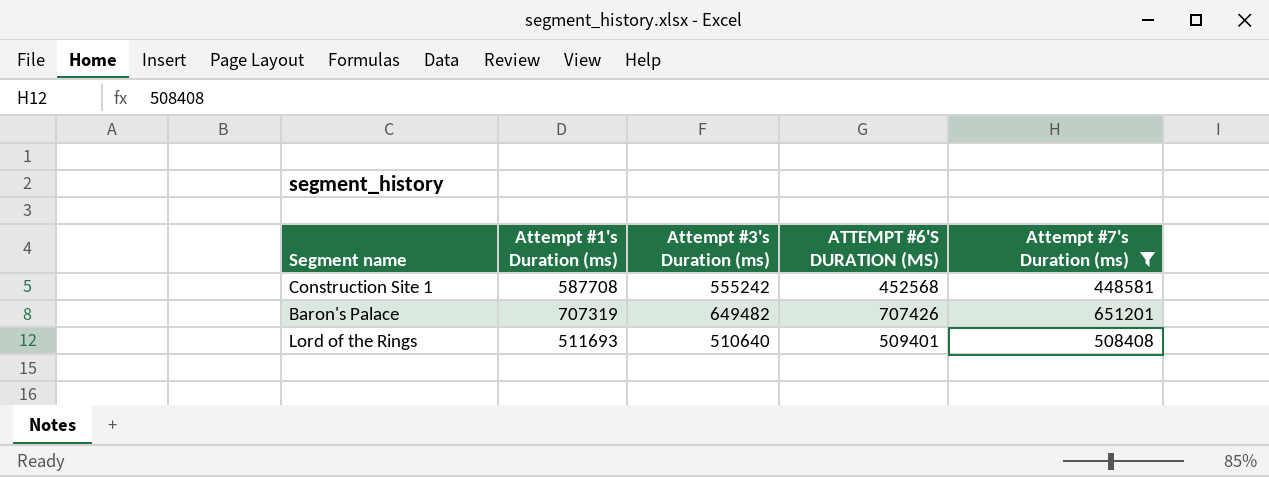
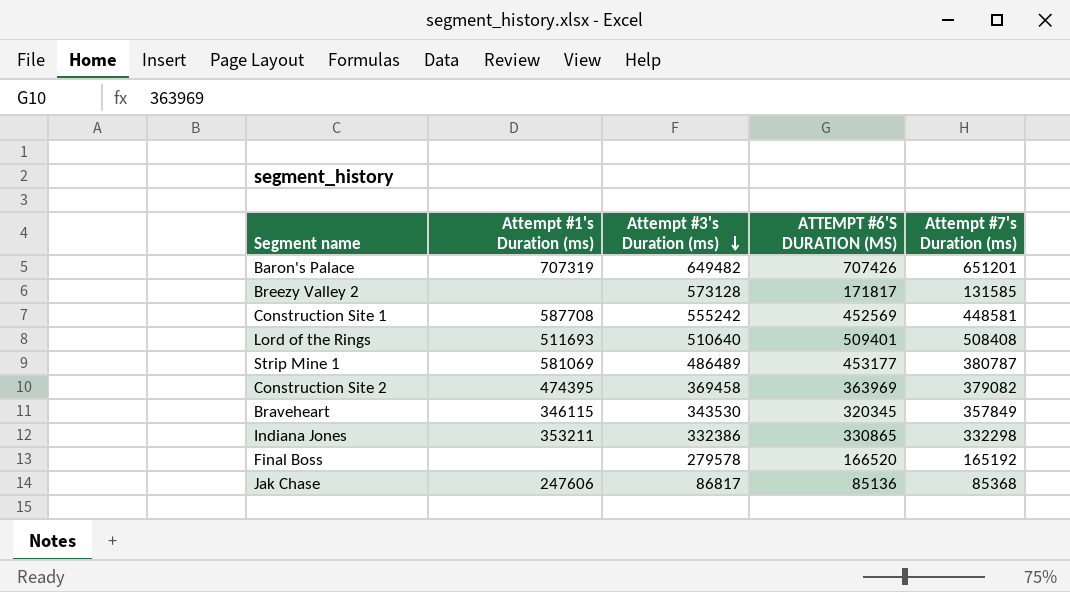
filter: Attempt #7's Duration (ms) >= 448581 -> none
row order: none -> Attempt #3's Duration (ms) descending
Construction Site 1 | ATTEMPT #6'S DURATION (MS): 452568 -> 452569

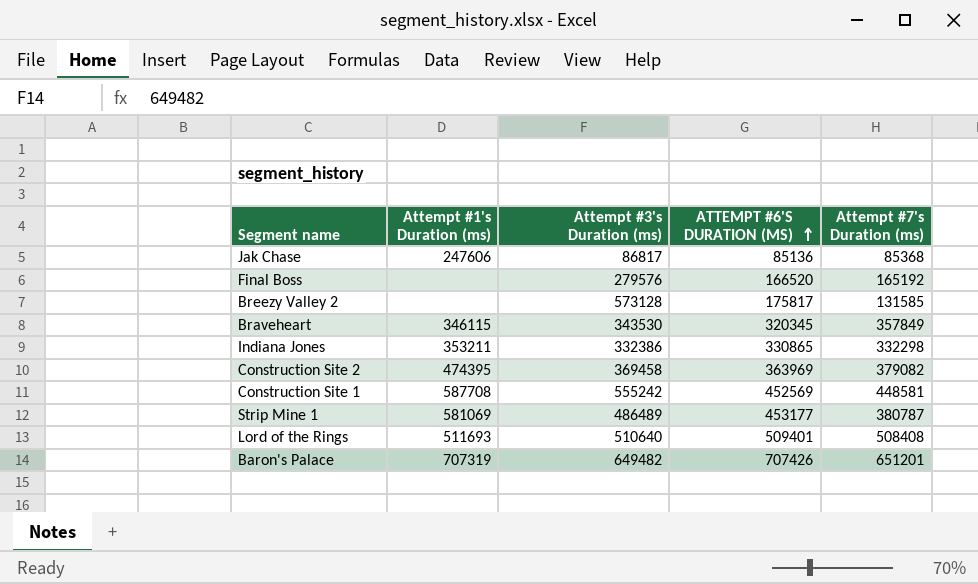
row order: Attempt #3's Duration (ms) descending -> ATTEMPT #6'S DURATION (MS) ascending
Final Boss | Attempt #3's Duration (ms): 279578 -> 279576
Breezy Valley 2 | ATTEMPT #6'S DURATION (MS): 171817 -> 175817

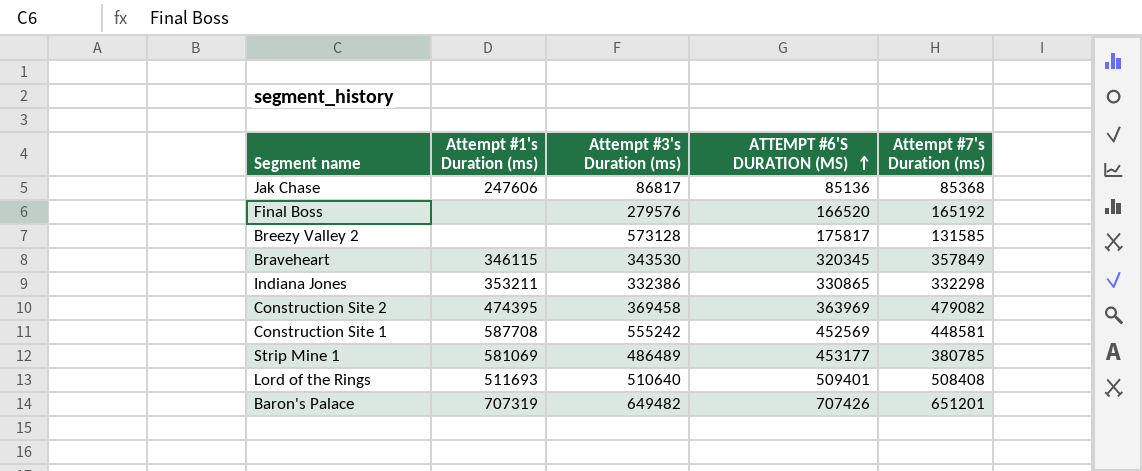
Construction Site 2 | Attempt #7's Duration (ms): 379082 -> 479082
Strip Mine 1 | Attempt #7's Duration (ms): 380787 -> 380785

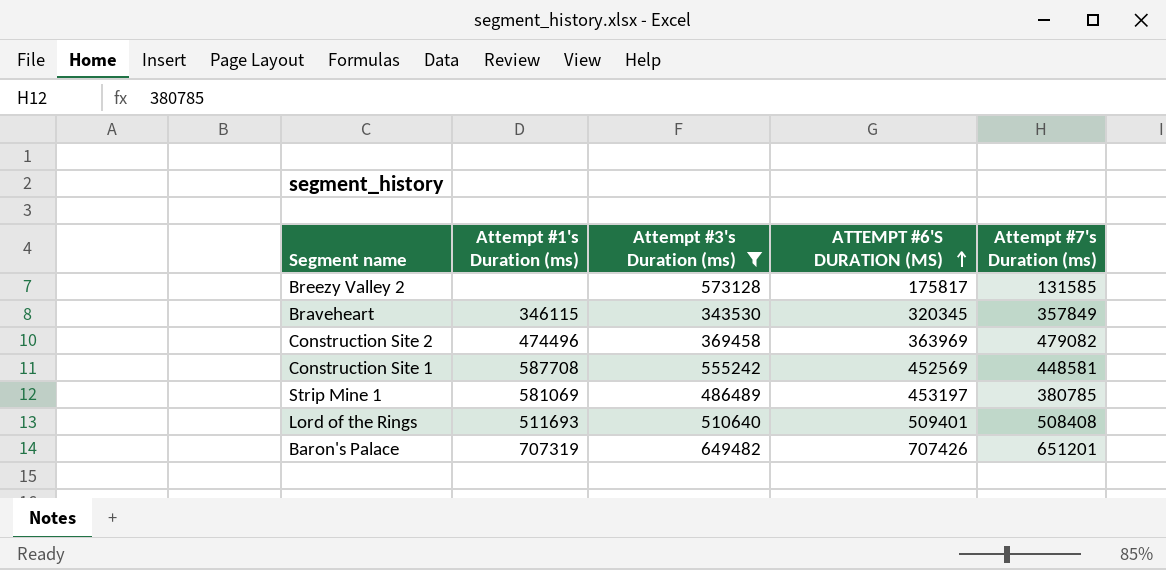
filter: none -> Attempt #3's Duration (ms) >= 343530
Construction Site 2 | Attempt #1's Duration (ms): 474395 -> 474496
Strip Mine 1 | ATTEMPT #6'S DURATION (MS): 453177 -> 453197

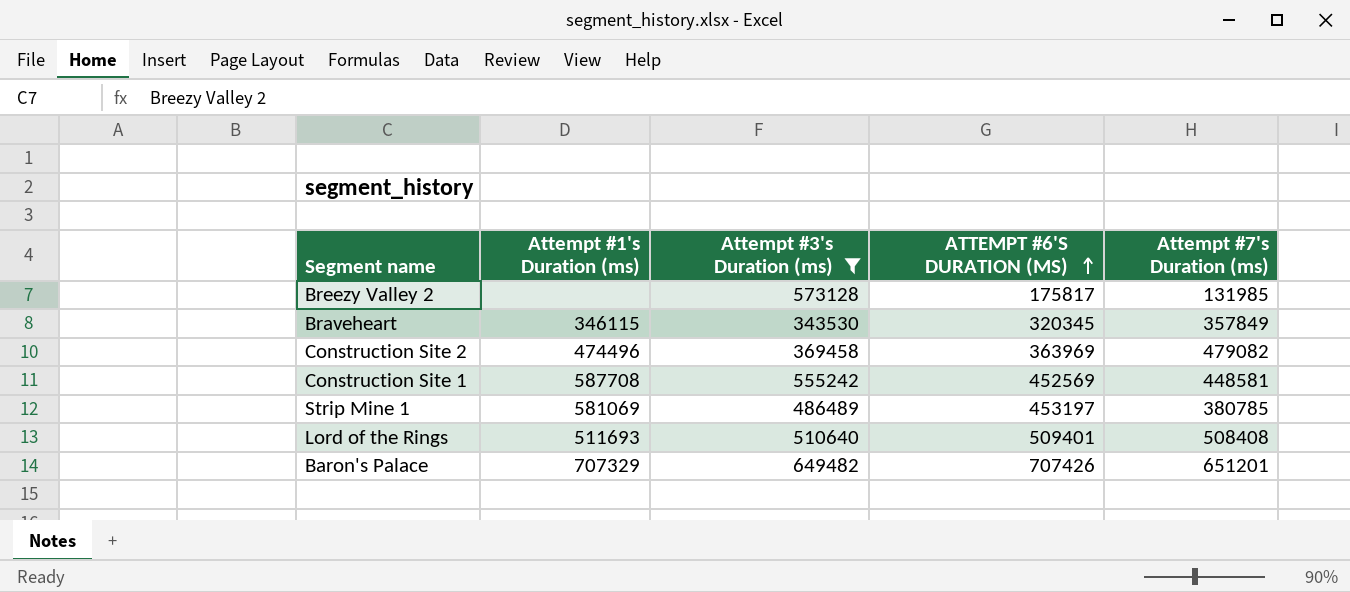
Breezy Valley 2 | Attempt #7's Duration (ms): 131585 -> 131985
Baron's Palace | Attempt #1's Duration (ms): 707319 -> 707329

